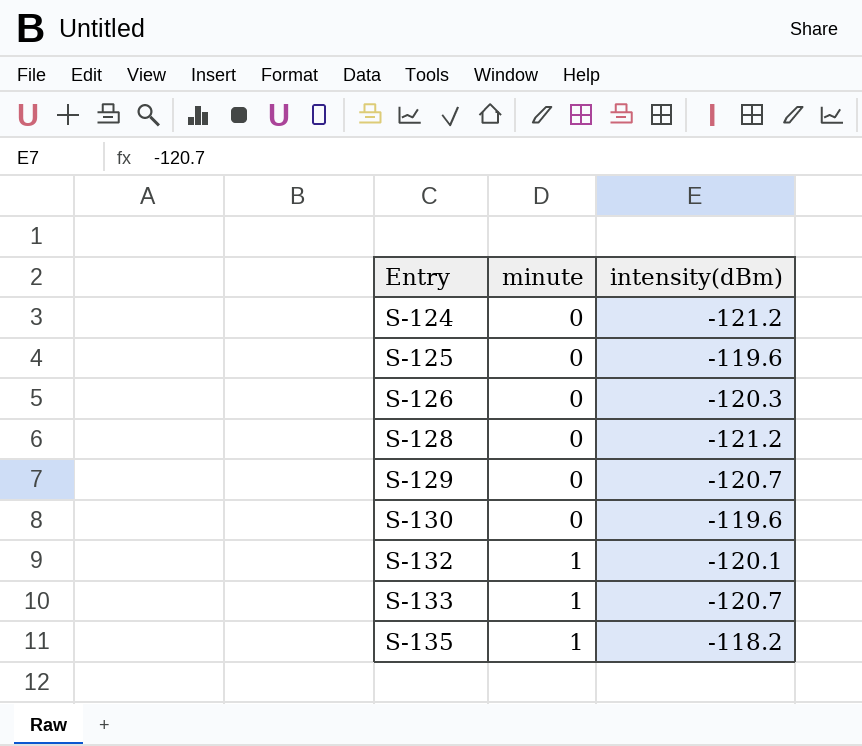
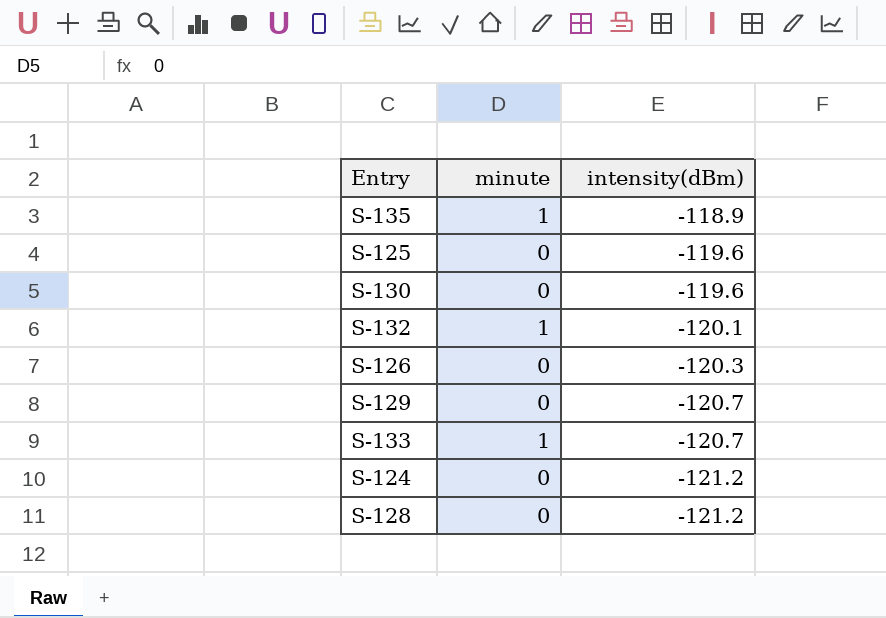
row order: Entry ascending -> intensity(dBm) descending
S-135 | intensity(dBm): -118.2 -> -118.9

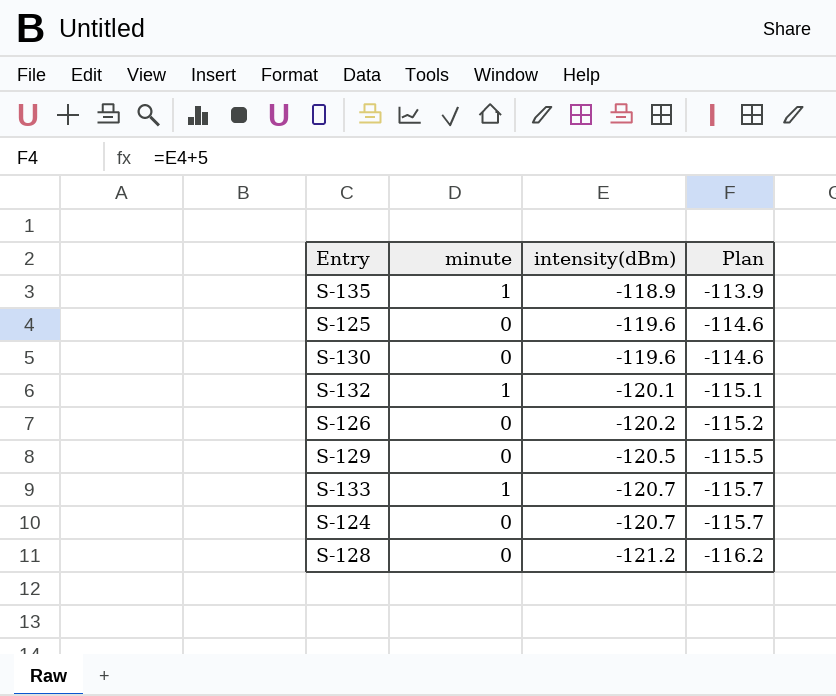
column Plan | formula: none -> [intensity(dBm)] + 5
S-126 | intensity(dBm): -120.3 -> -120.2
S-129 | intensity(dBm): -120.7 -> -120.5
S-124 | intensity(dBm): -121.2 -> -120.7

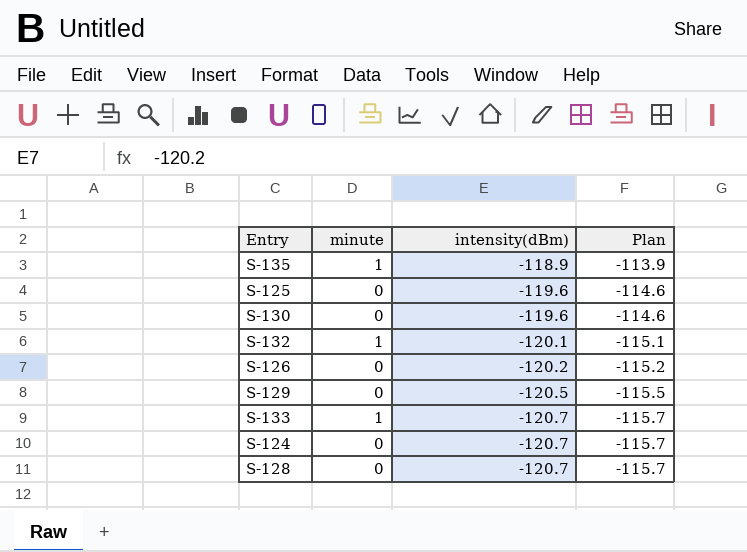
S-128 | intensity(dBm): -121.2 -> -120.7
S-128 | Plan: -116.2 -> -115.7

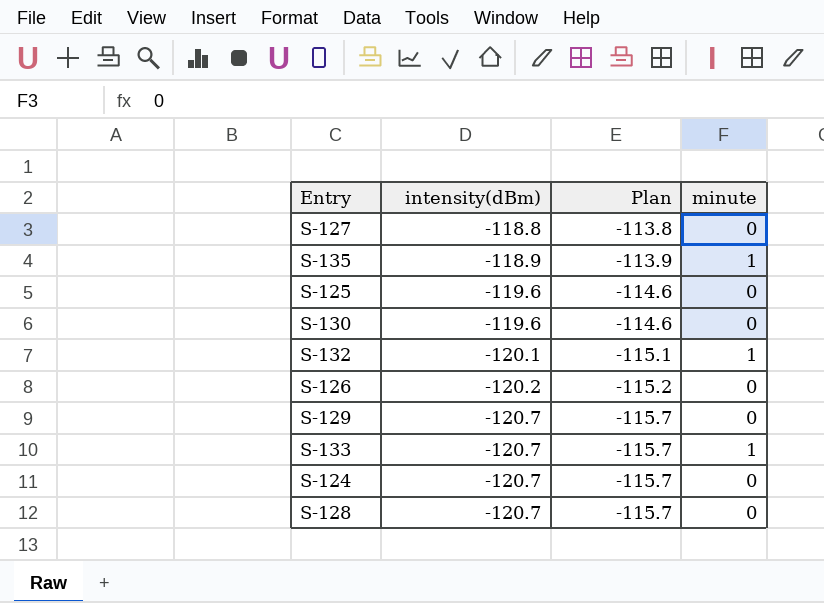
column minute | position: 2 -> 4
row S-127: none -> -118.8 | -113.8 | 0
S-129 | intensity(dBm): -120.5 -> -120.7
S-129 | Plan: -115.5 -> -115.7

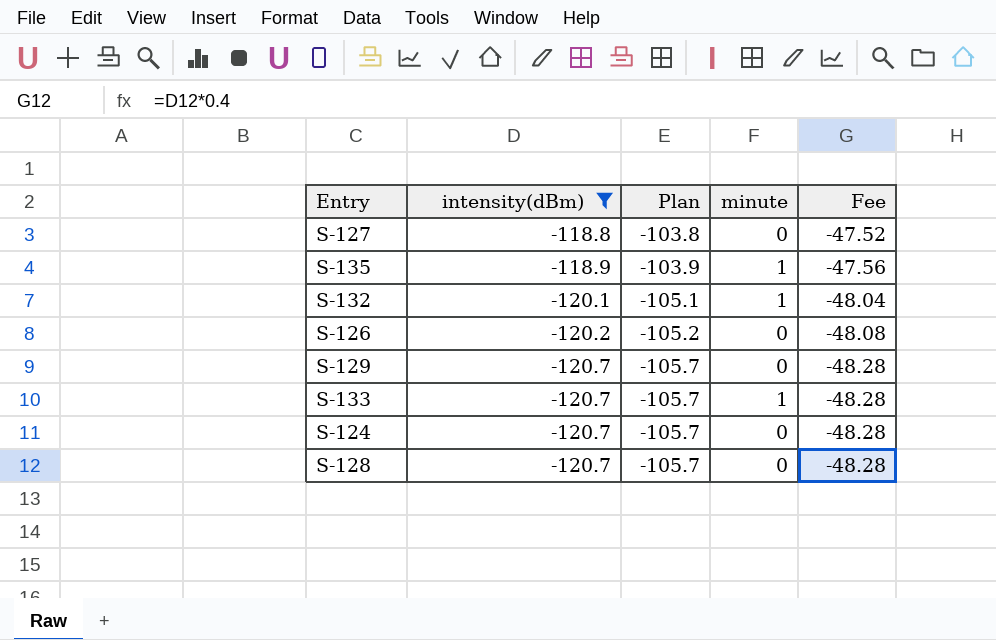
filter: none -> intensity(dBm) != -119.6
column Plan | formula: [intensity(dBm)] + 5 -> [intensity(dBm)] + 15
column Fee | formula: none -> [intensity(dBm)] * 0.4

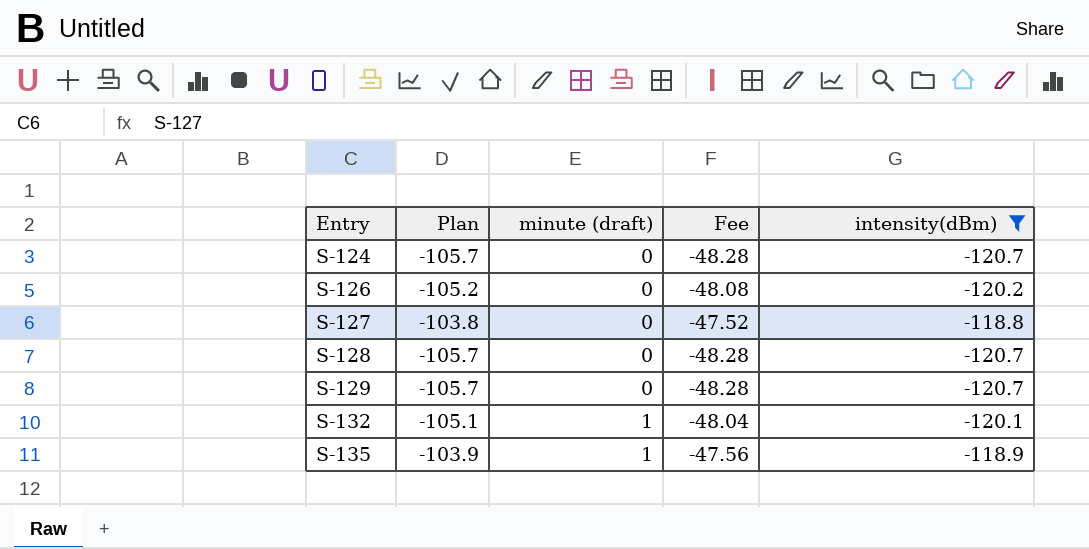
row order: intensity(dBm) descending -> Entry ascending
column name: minute -> minute (draft)
column intensity(dBm) | position: 2 -> 5
row S-133: -120.7 | -105.7 | 1 | -48.28 -> none

